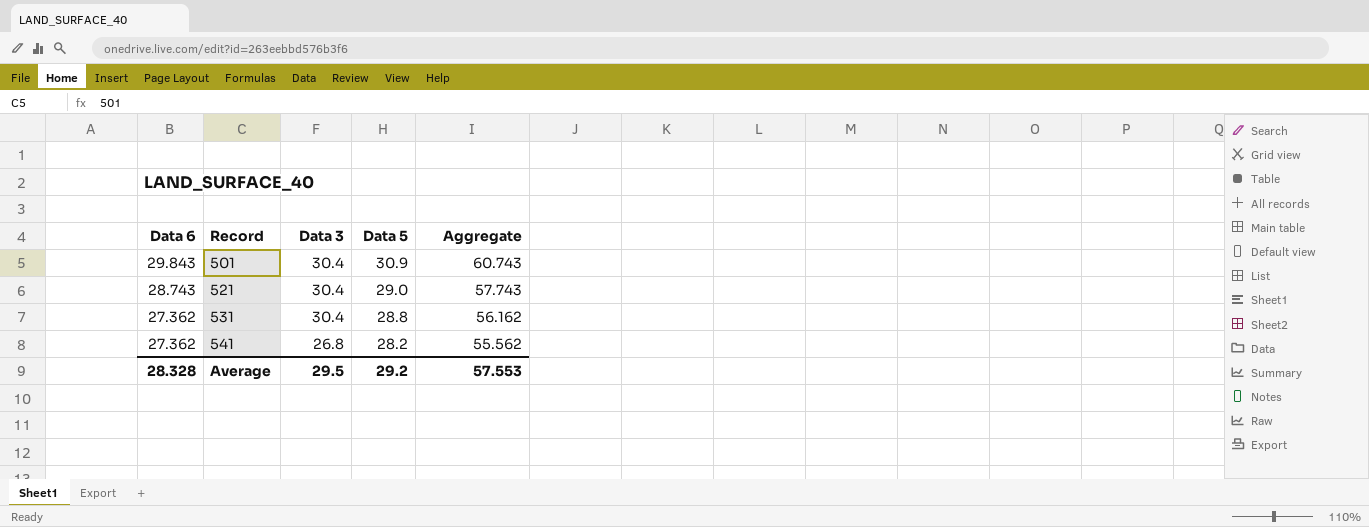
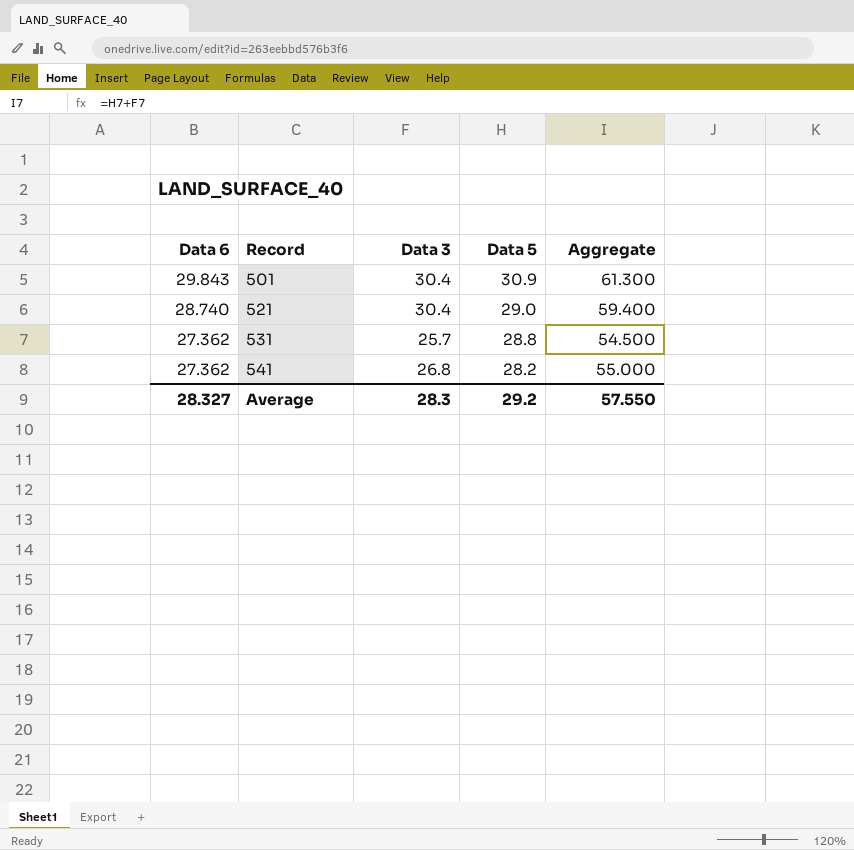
column Aggregate | formula: [Data 6] + [Data 5] -> [Data 3] + [Data 5]
521 | Data 6: 28.743 -> 28.740
531 | Data 3: 30.4 -> 25.7
Average | Data 6: 28.328 -> 28.327
Average | Data 3: 29.5 -> 28.3
Average | Aggregate: 57.553 -> 57.550

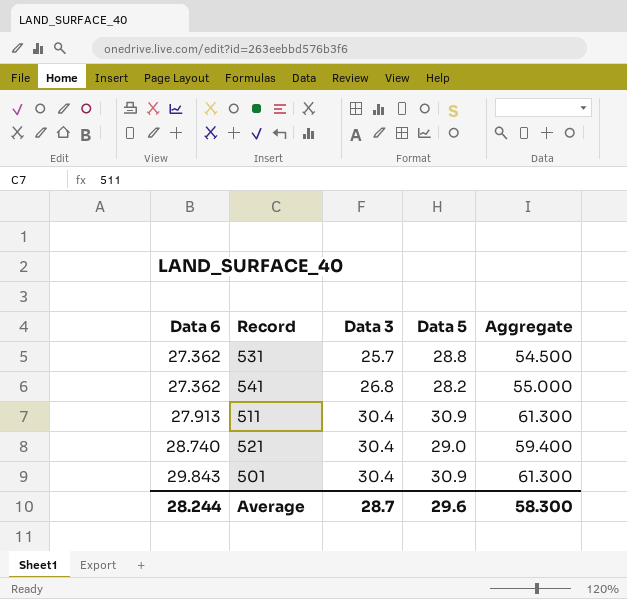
row order: Data 6 descending -> Data 6 ascending
row 511: none -> 27.913 | 30.4 | 30.9 | 61.300
Average | Data 6: 28.327 -> 28.244
Average | Data 3: 28.3 -> 28.7
Average | Data 5: 29.2 -> 29.6
Average | Aggregate: 57.550 -> 58.300

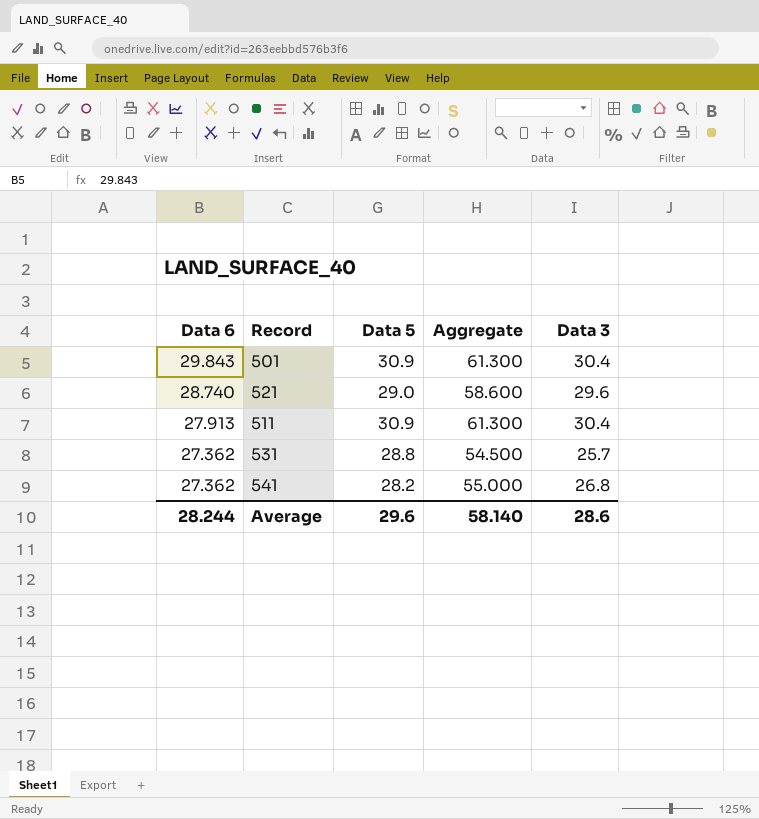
row order: Data 6 ascending -> Data 6 descending
column Data 3 | position: 3 -> 5
521 | Aggregate: 59.400 -> 58.600
521 | Data 3: 30.4 -> 29.6
Average | Aggregate: 58.300 -> 58.140
Average | Data 3: 28.7 -> 28.6

